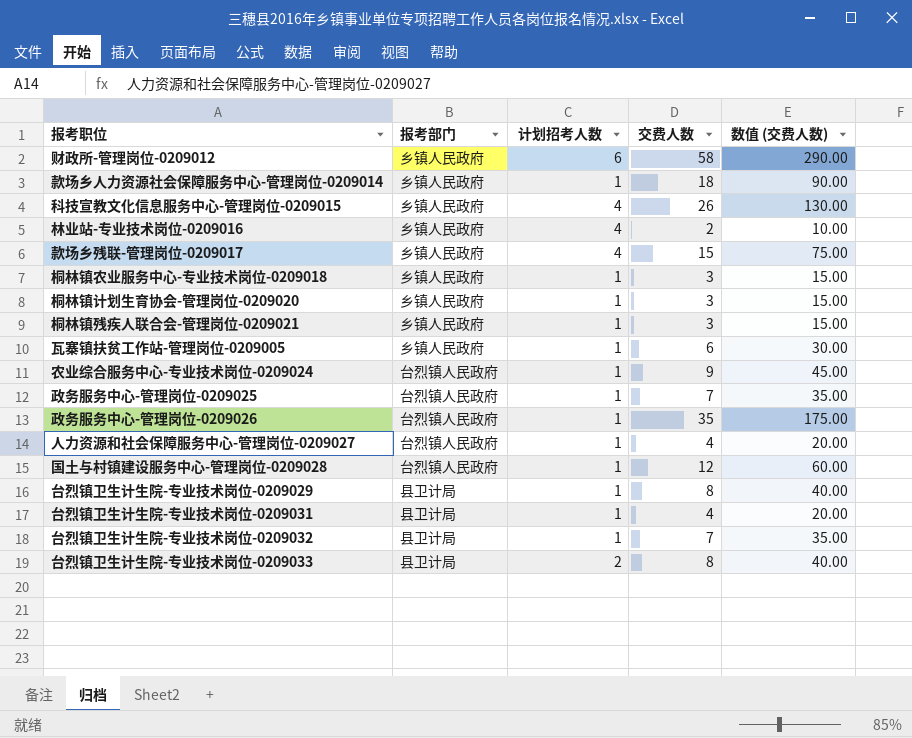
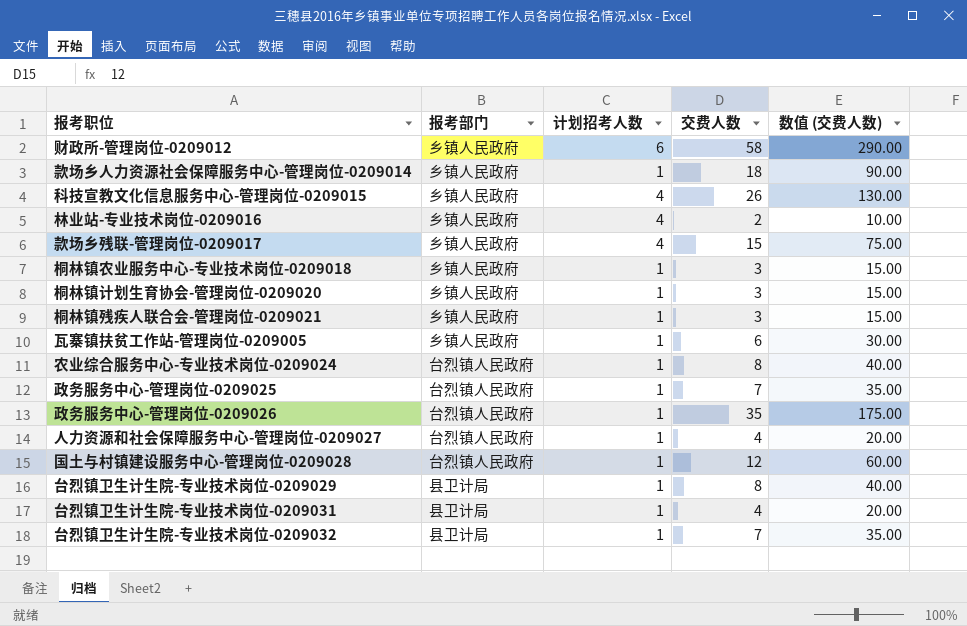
row 台烈镇卫生计生院-专业技术岗位-0209033: 县卫计局 | 2 | 8 | 40.00 -> none
农业综合服务中心-专业技术岗位-0209024 | 交费人数: 9 -> 8
农业综合服务中心-专业技术岗位-0209024 | 数值 (交费人数): 45.00 -> 40.00

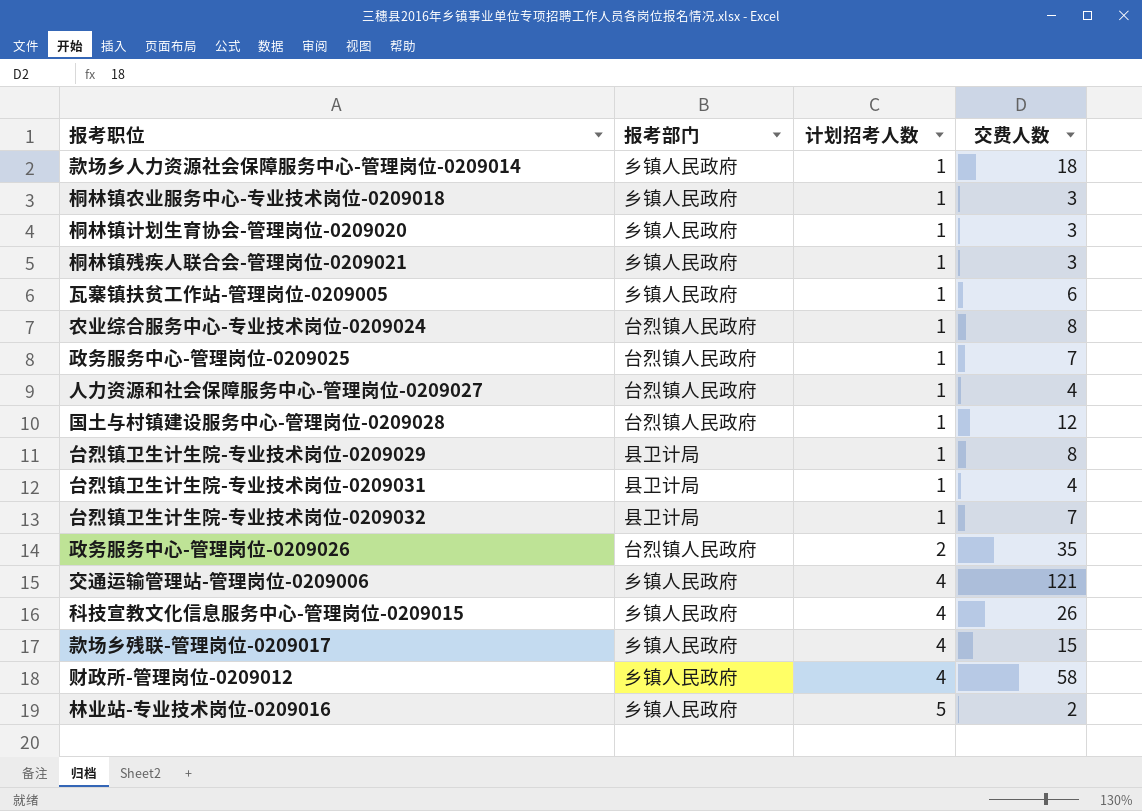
row order: none -> 计划招考人数 ascending
column 数值 (交费人数) | formula: [交费人数] * 5 -> none
政务服务中心-管理岗位-0209026 | 计划招考人数: 1 -> 2
row 交通运输管理站-管理岗位-0209006: none -> 乡镇人民政府 | 4 | 121
财政所-管理岗位-0209012 | 计划招考人数: 6 -> 4
林业站-专业技术岗位-0209016 | 计划招考人数: 4 -> 5

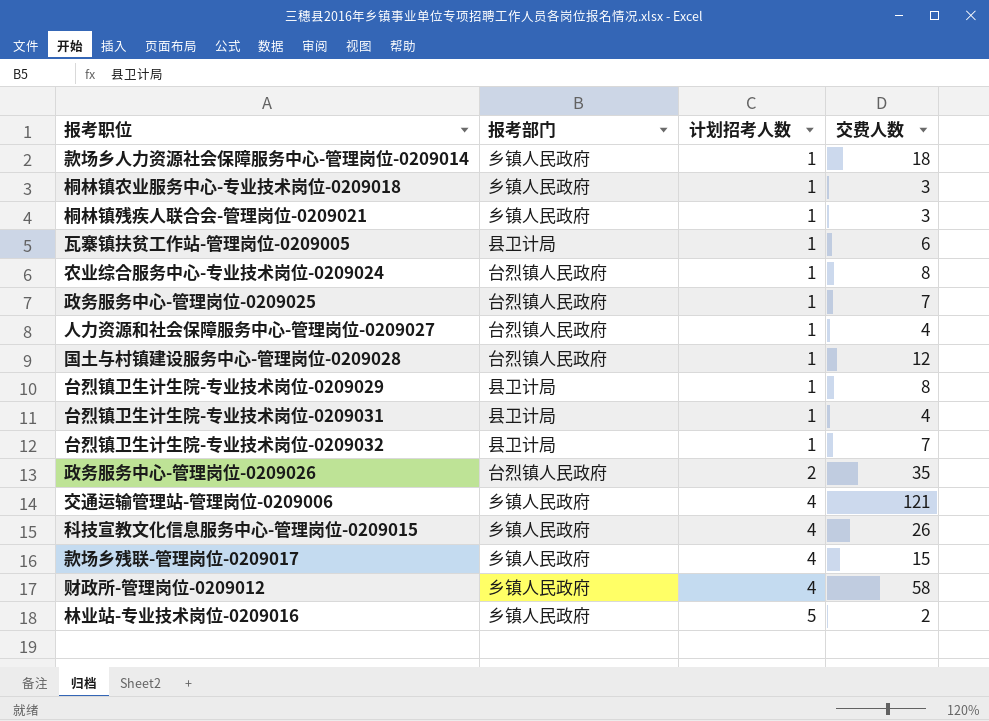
row 桐林镇计划生育协会-管理岗位-0209020: 乡镇人民政府 | 1 | 3 -> none
瓦寨镇扶贫工作站-管理岗位-0209005 | 报考部门: 乡镇人民政府 -> 县卫计局

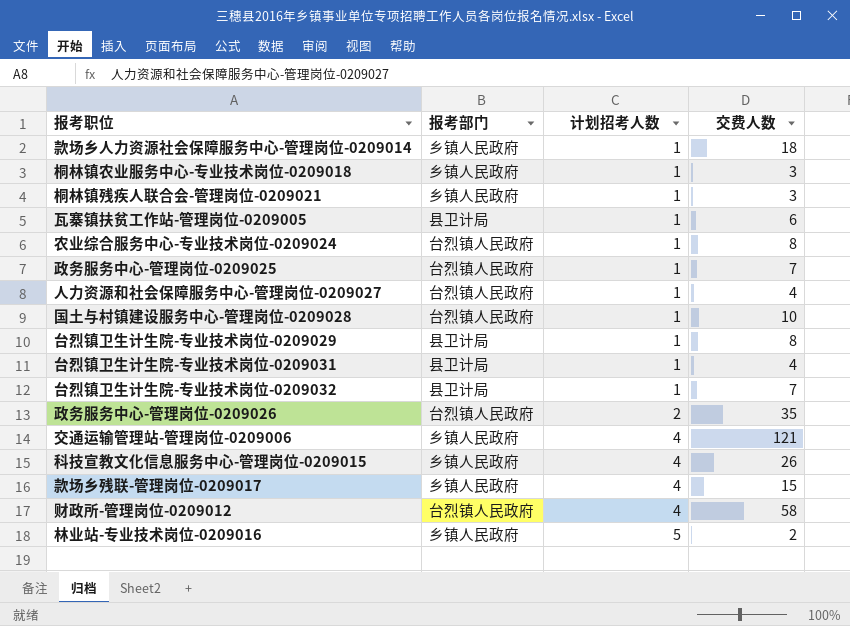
国土与村镇建设服务中心-管理岗位-0209028 | 交费人数: 12 -> 10
财政所-管理岗位-0209012 | 报考部门: 乡镇人民政府 -> 台烈镇人民政府

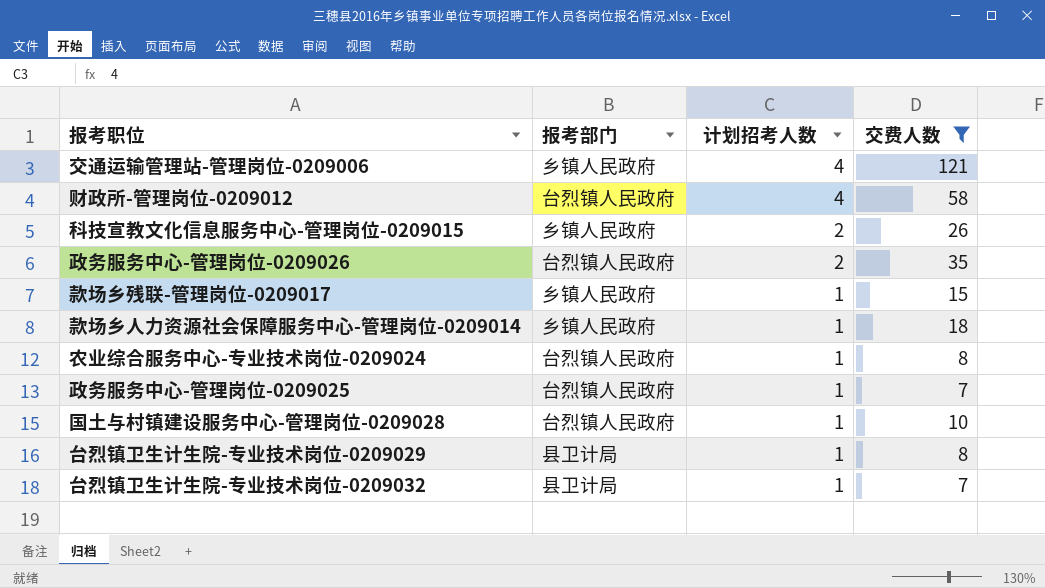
filter: none -> 交费人数 >= 7
row order: 计划招考人数 ascending -> 计划招考人数 descending
科技宣教文化信息服务中心-管理岗位-0209015 | 计划招考人数: 4 -> 2
款场乡残联-管理岗位-0209017 | 计划招考人数: 4 -> 1

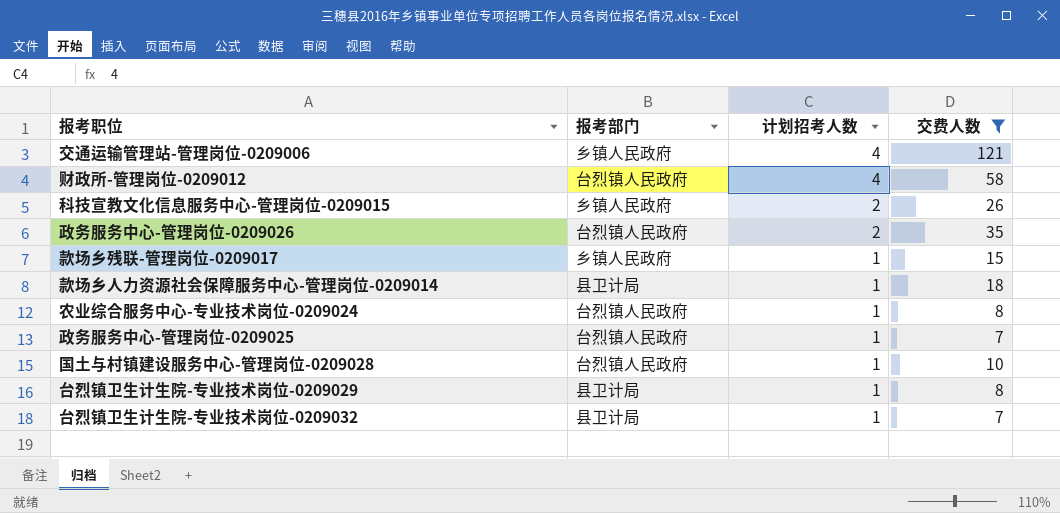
款场乡人力资源社会保障服务中心-管理岗位-0209014 | 报考部门: 乡镇人民政府 -> 县卫计局

